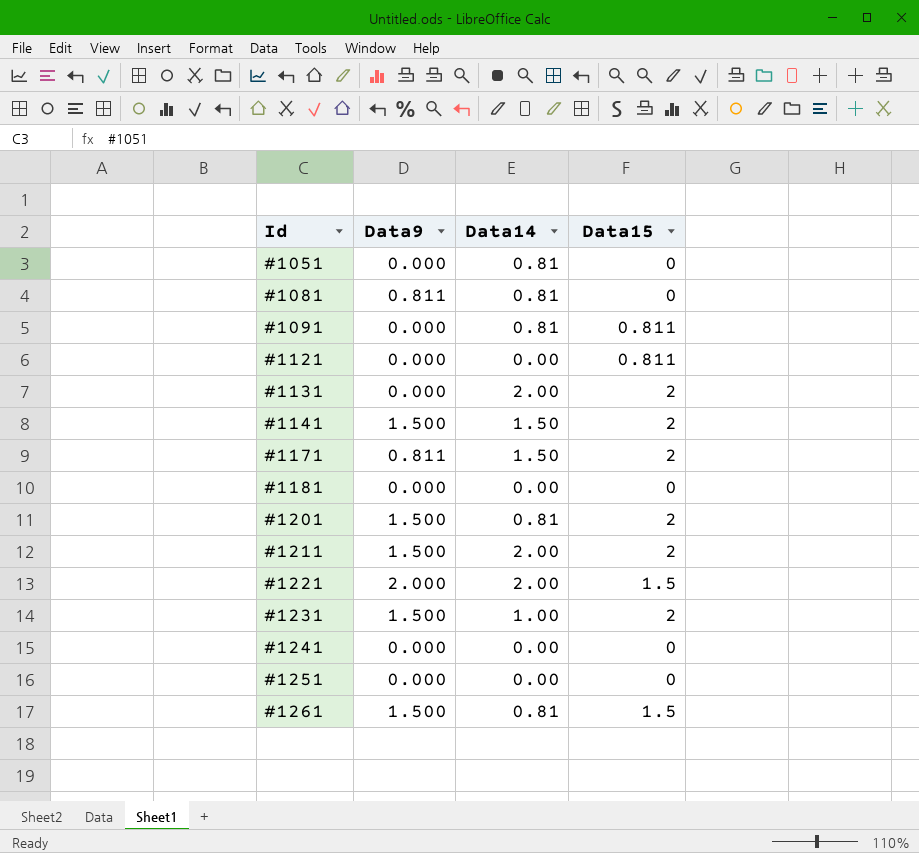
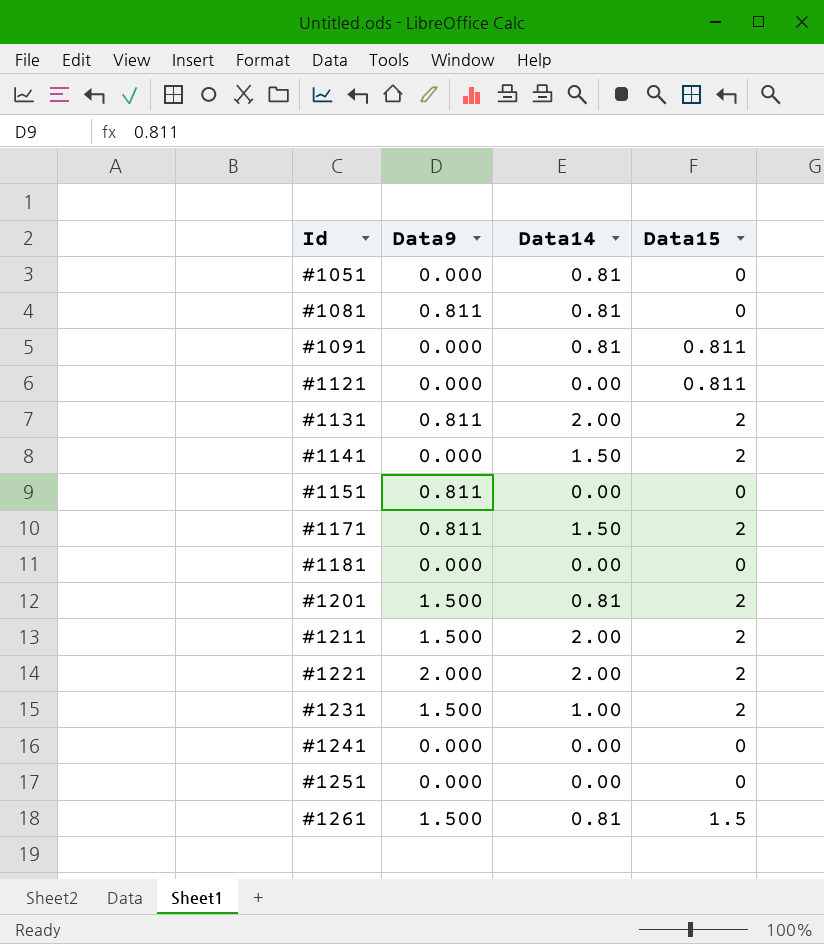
#1131 | Data9: 0.000 -> 0.811
#1141 | Data9: 1.500 -> 0.000
row #1151: none -> 0.811 | 0.00 | 0
#1221 | Data15: 1.5 -> 2

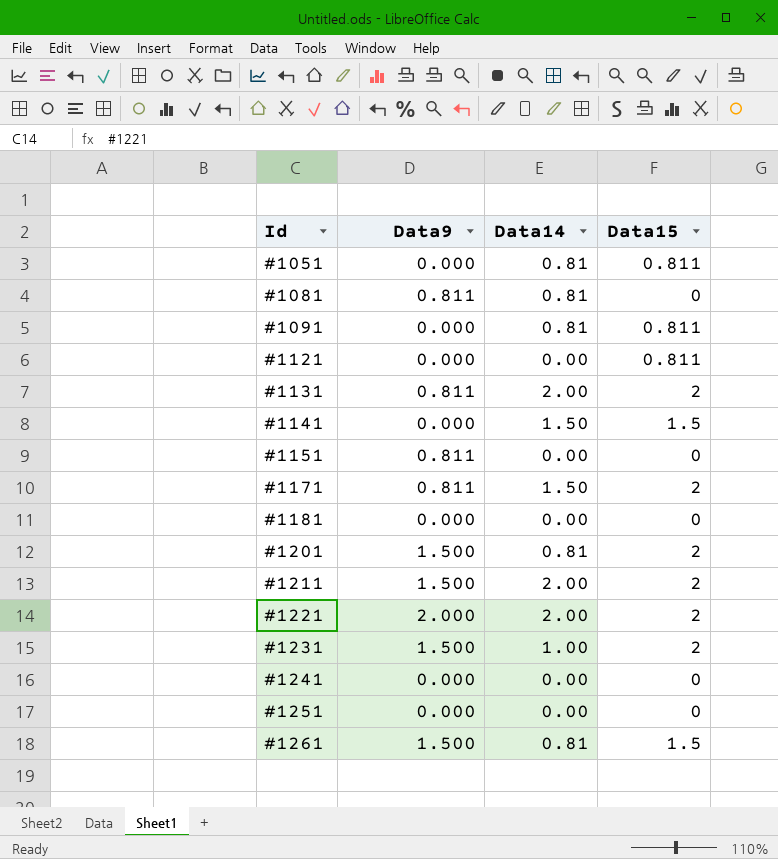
#1051 | Data15: 0 -> 0.811
#1141 | Data15: 2 -> 1.5

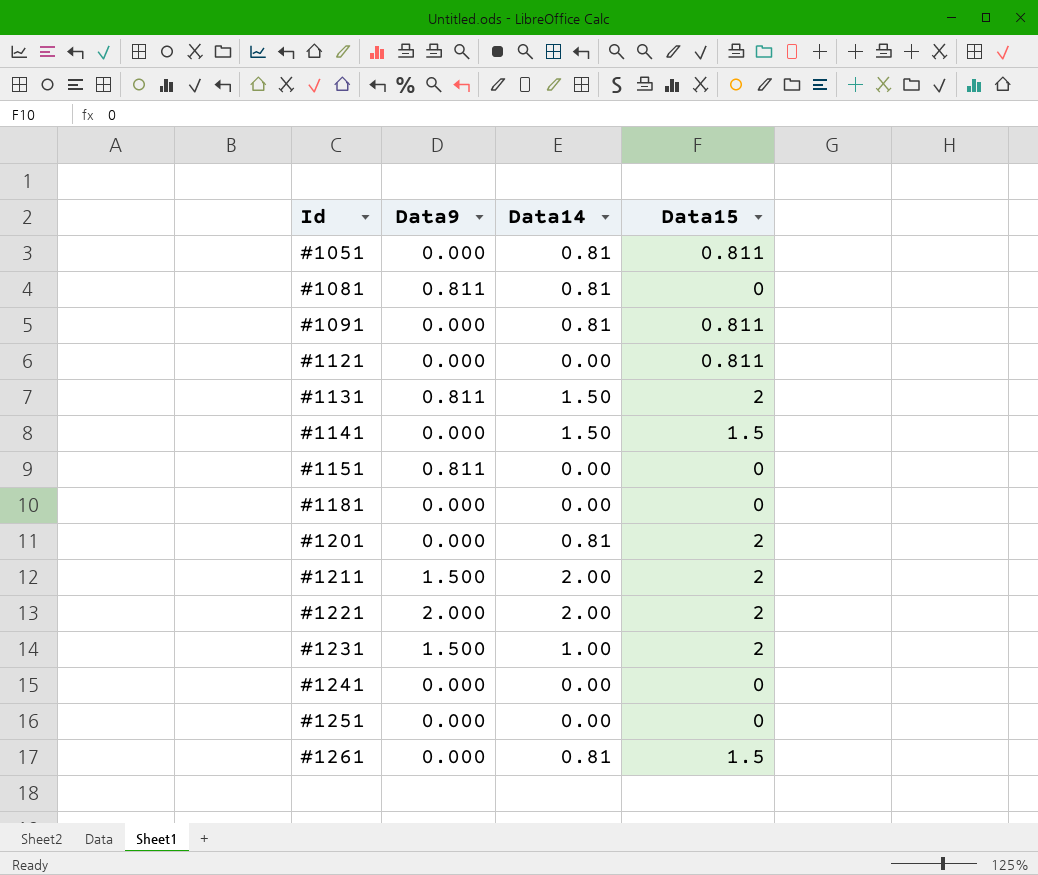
row #1171: 0.811 | 1.50 | 2 -> none
#1131 | Data14: 2.00 -> 1.50
#1201 | Data9: 1.500 -> 0.000
#1261 | Data9: 1.500 -> 0.000

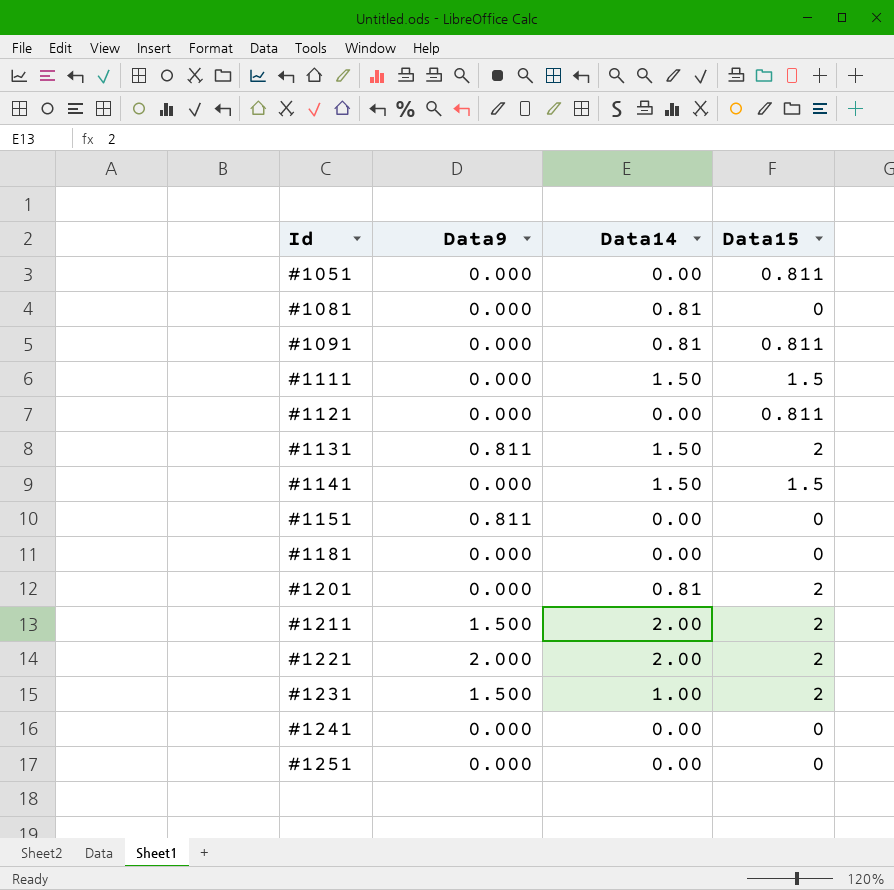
row #1261: 0.000 | 0.81 | 1.5 -> none
#1051 | Data14: 0.81 -> 0.00
#1081 | Data9: 0.811 -> 0.000
row #1111: none -> 0.000 | 1.50 | 1.5

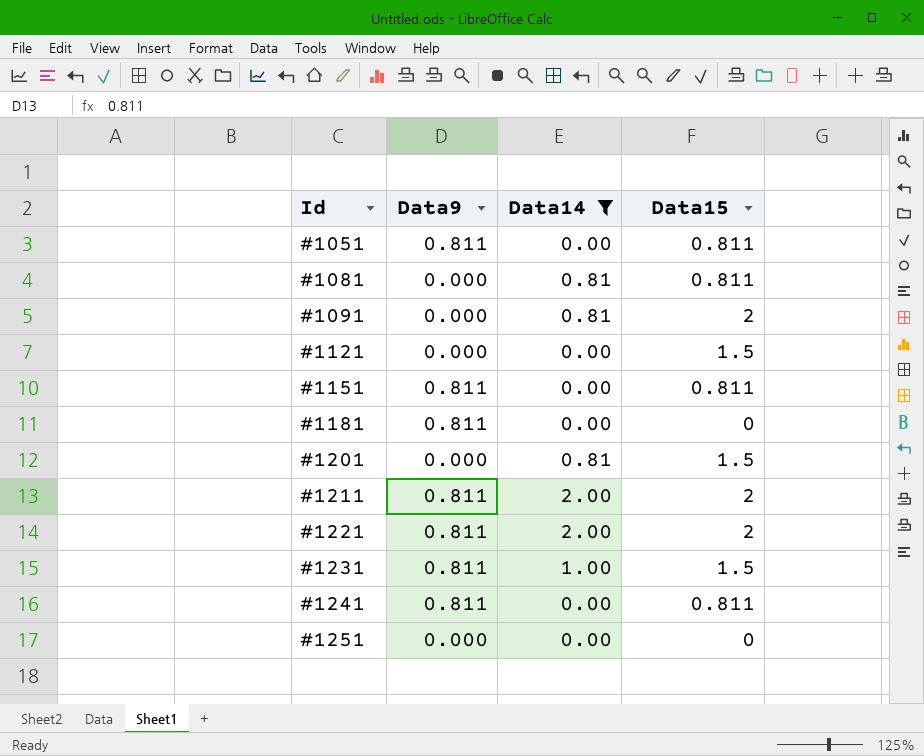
filter: none -> Data14 != 1.50
#1051 | Data9: 0.000 -> 0.811
#1081 | Data15: 0 -> 0.811
#1091 | Data15: 0.811 -> 2
#1121 | Data15: 0.811 -> 1.5
#1151 | Data15: 0 -> 0.811
#1181 | Data9: 0.000 -> 0.811
#1201 | Data15: 2 -> 1.5
#1211 | Data9: 1.500 -> 0.811
#1221 | Data9: 2.000 -> 0.811
#1231 | Data9: 1.500 -> 0.811
#1231 | Data15: 2 -> 1.5
#1241 | Data9: 0.000 -> 0.811
#1241 | Data15: 0 -> 0.811

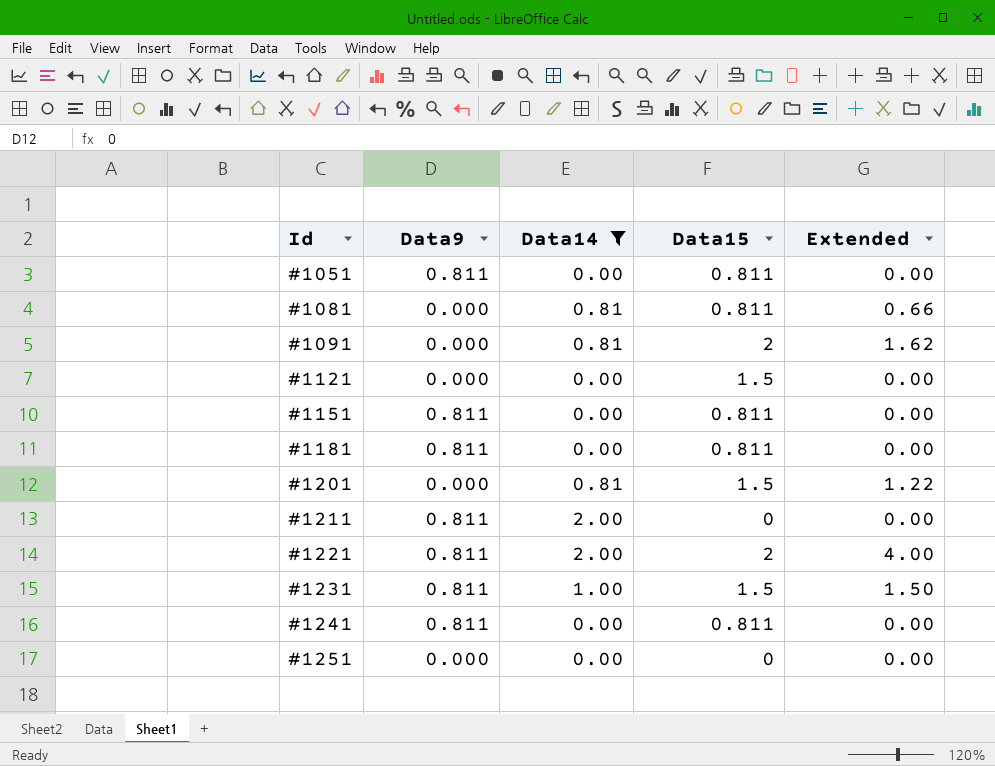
column Extended | formula: none -> [Data14] * [Data15]
#1181 | Data15: 0 -> 0.811
#1211 | Data15: 2 -> 0

